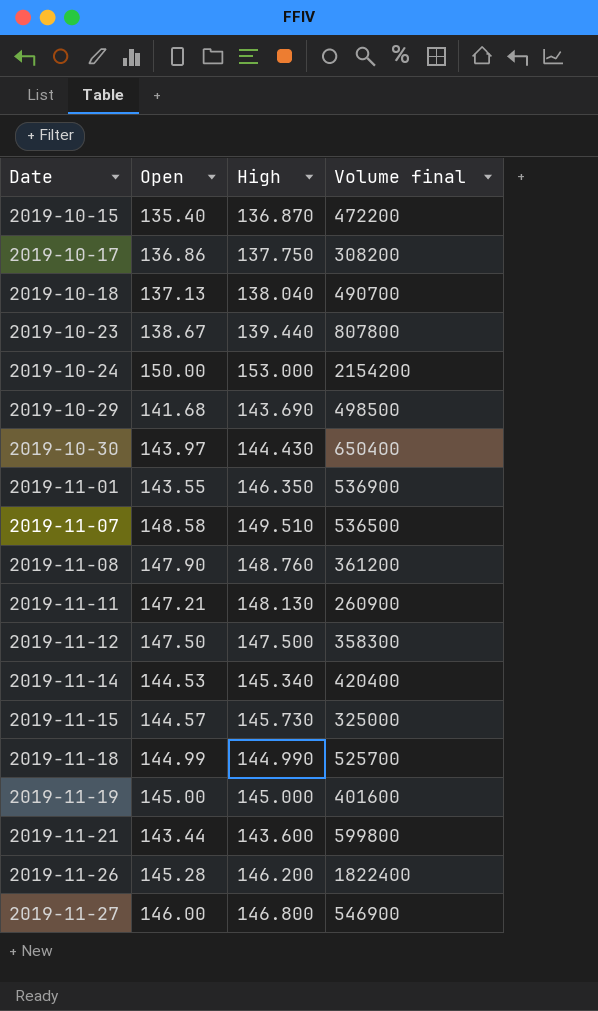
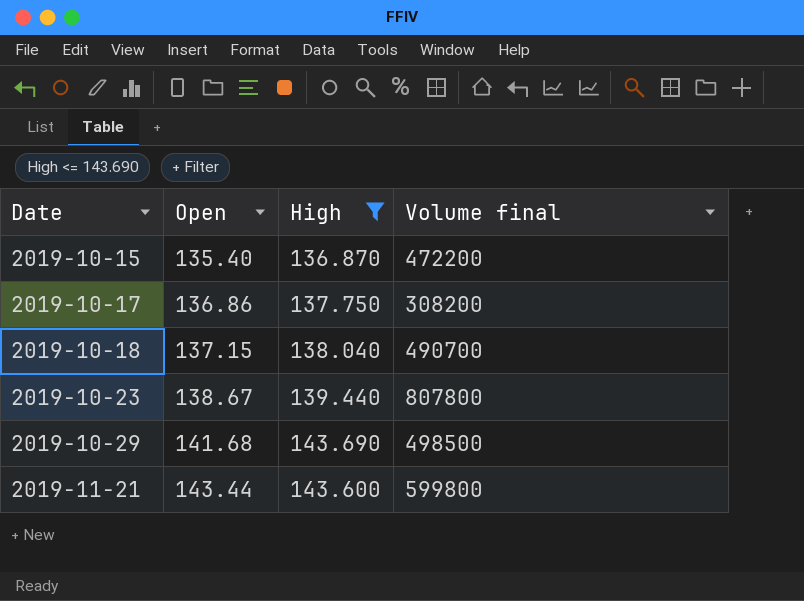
filter: none -> High <= 143.690
2019-10-18 | Open: 137.13 -> 137.15

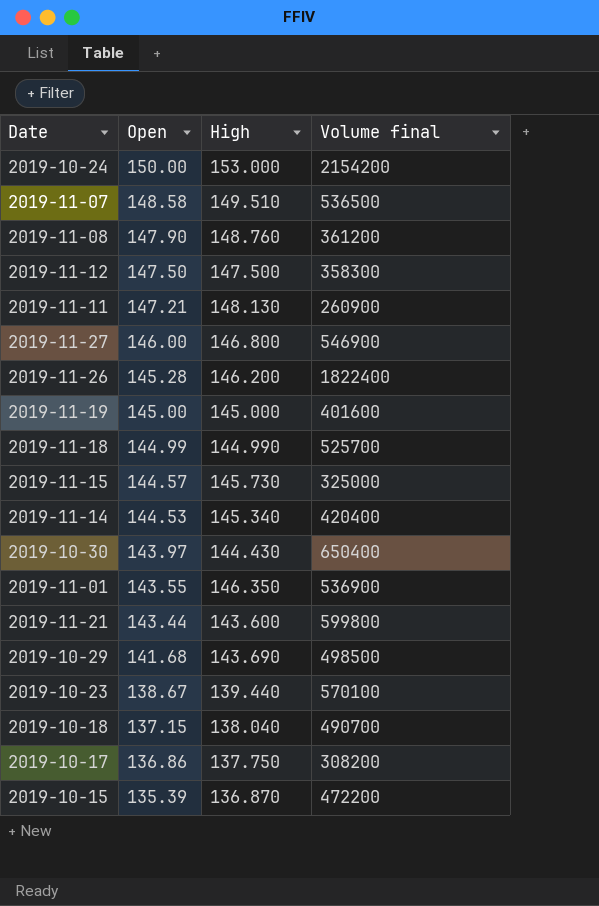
filter: High <= 143.690 -> none
row order: Date ascending -> Open descending
2019-10-23 | Volume final: 807800 -> 570100
2019-10-15 | Open: 135.40 -> 135.39

